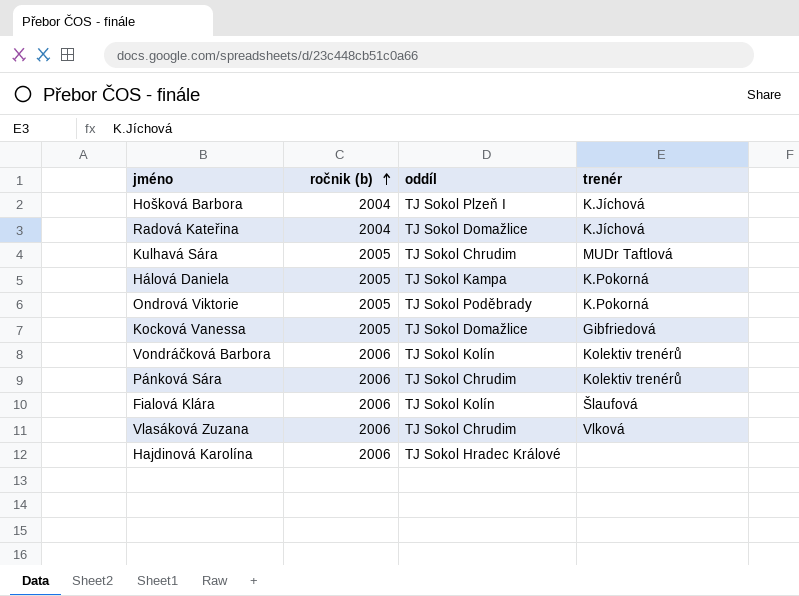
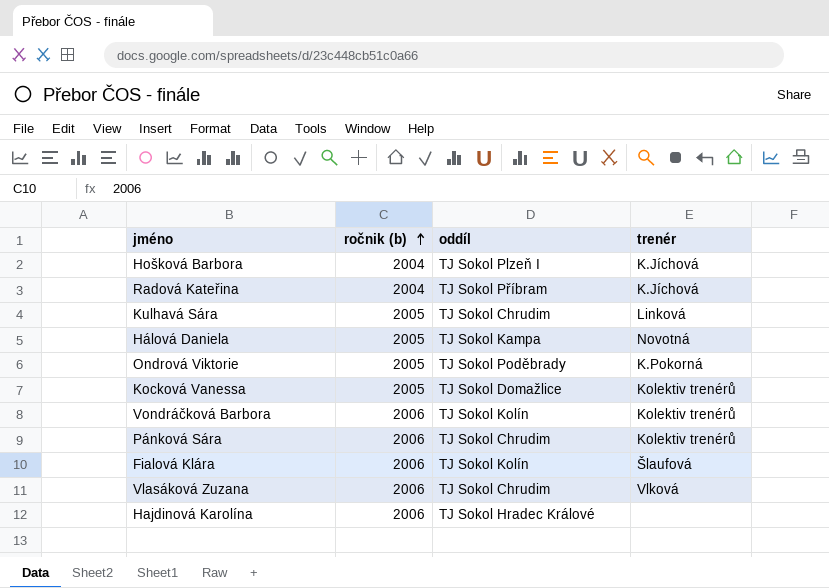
Radová Kateřina | oddíl: TJ Sokol Domažlice -> TJ Sokol Příbram
Kulhavá Sára | trenér: MUDr Taftlová -> Linková
Hálová Daniela | trenér: K.Pokorná -> Novotná
Kocková Vanessa | trenér: Gibfriedová -> Kolektiv trenérů

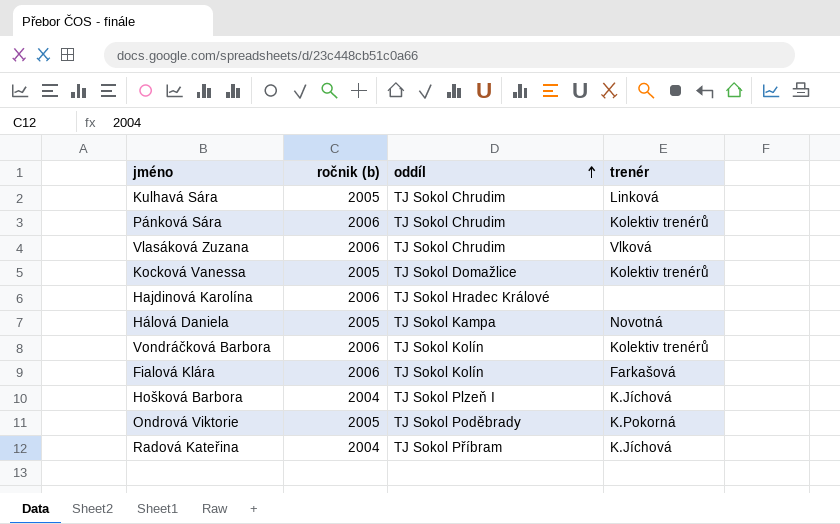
row order: ročnik (b) ascending -> oddíl ascending
Fialová Klára | trenér: Šlaufová -> Farkašová

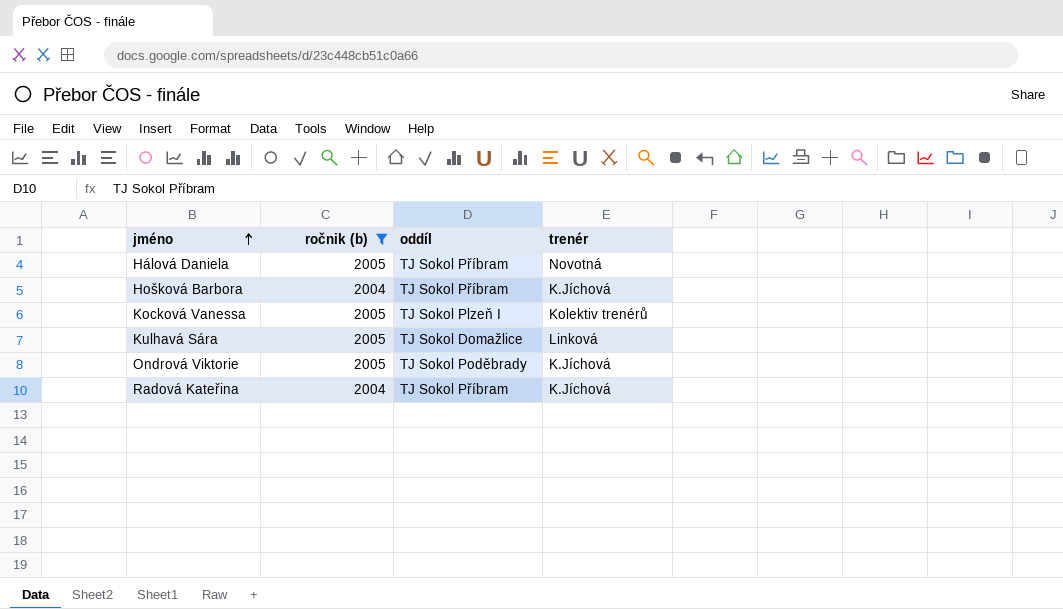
filter: none -> ročnik (b) != 2006
row order: oddíl ascending -> jméno ascending
Hálová Daniela | oddíl: TJ Sokol Kampa -> TJ Sokol Příbram
Hošková Barbora | oddíl: TJ Sokol Plzeň I -> TJ Sokol Příbram
Kocková Vanessa | oddíl: TJ Sokol Domažlice -> TJ Sokol Plzeň I
Kulhavá Sára | oddíl: TJ Sokol Chrudim -> TJ Sokol Domažlice
Ondrová Viktorie | trenér: K.Pokorná -> K.Jíchová

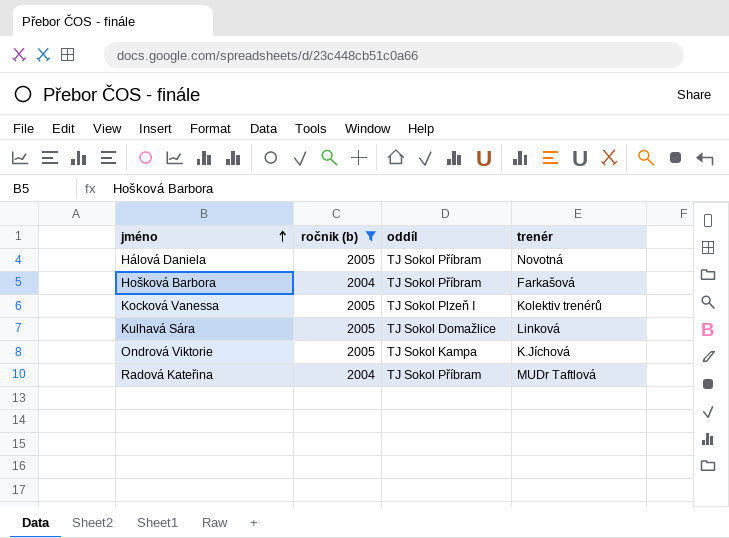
Hošková Barbora | trenér: K.Jíchová -> Farkašová
Ondrová Viktorie | oddíl: TJ Sokol Poděbrady -> TJ Sokol Kampa
Radová Kateřina | trenér: K.Jíchová -> MUDr Taftlová

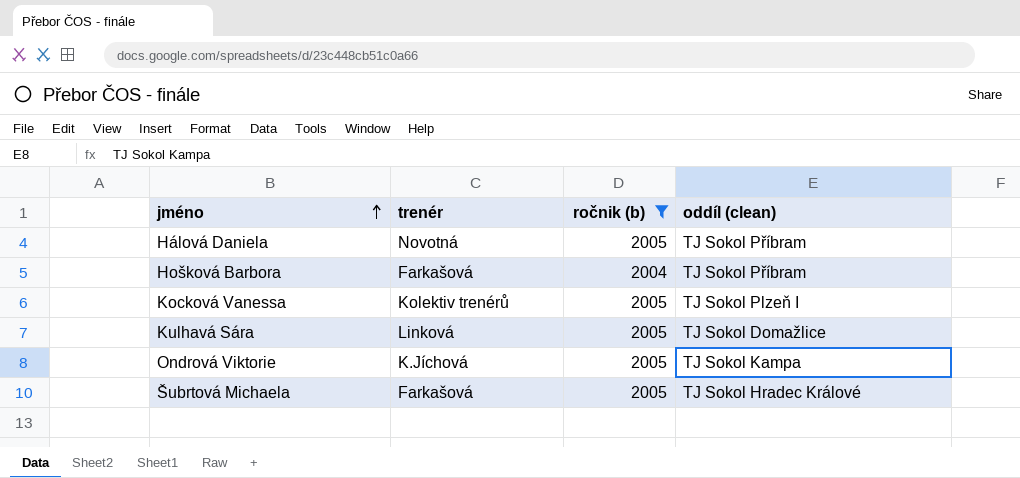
column trenér | position: 4 -> 2
column name: oddíl -> oddíl (clean)
row Radová Kateřina: 2004 | TJ Sokol Příbram | MUDr Taftlová -> none
row Šubrtová Michaela: none -> Farkašová | 2005 | TJ Sokol Hradec Králové

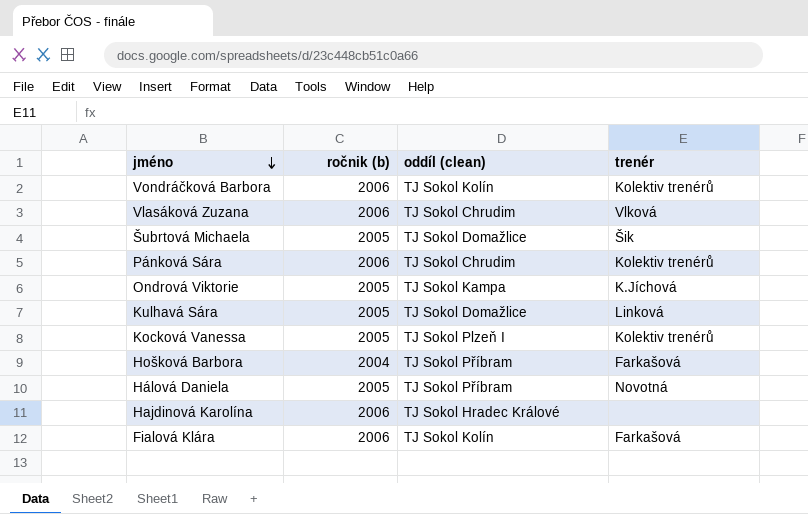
filter: ročnik (b) != 2006 -> none
row order: jméno ascending -> jméno descending
column trenér | position: 2 -> 4
Šubrtová Michaela | oddíl (clean): TJ Sokol Hradec Králové -> TJ Sokol Domažlice
Šubrtová Michaela | trenér: Farkašová -> Šik

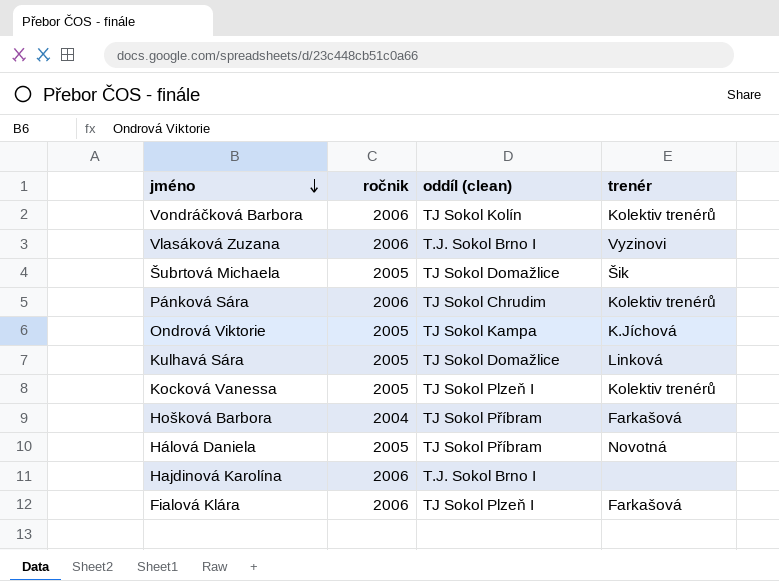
column name: ročnik (b) -> ročnik
Vlasáková Zuzana | oddíl (clean): TJ Sokol Chrudim -> T.J. Sokol Brno I
Vlasáková Zuzana | trenér: Vlková -> Vyzinovi
Hajdinová Karolína | oddíl (clean): TJ Sokol Hradec Králové -> T.J. Sokol Brno I
Fialová Klára | oddíl (clean): TJ Sokol Kolín -> TJ Sokol Plzeň I

